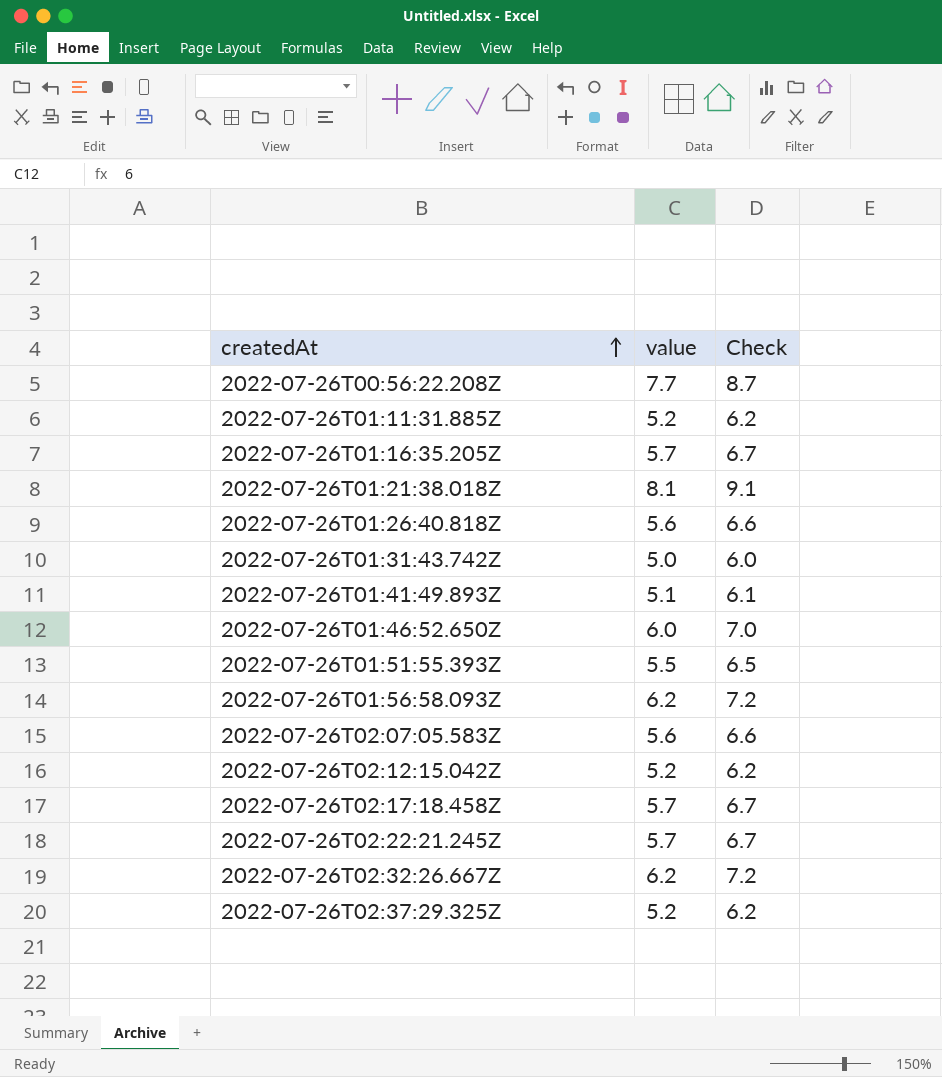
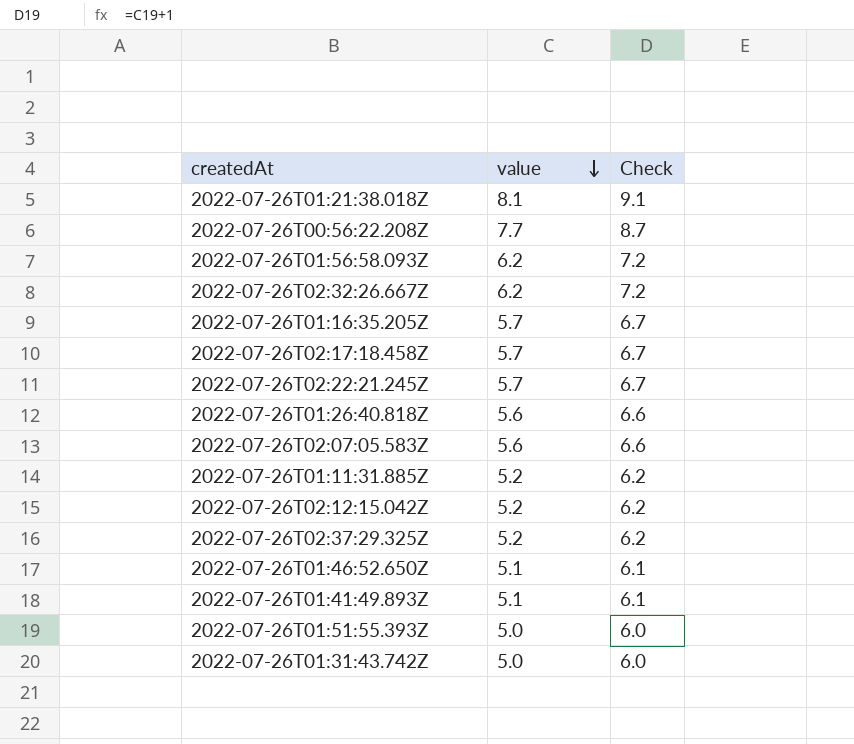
row order: createdAt ascending -> value descending
2022-07-26T01:46:52.650Z | value: 6.0 -> 5.1
2022-07-26T01:46:52.650Z | Check: 7.0 -> 6.1
2022-07-26T01:51:55.393Z | value: 5.5 -> 5.0
2022-07-26T01:51:55.393Z | Check: 6.5 -> 6.0

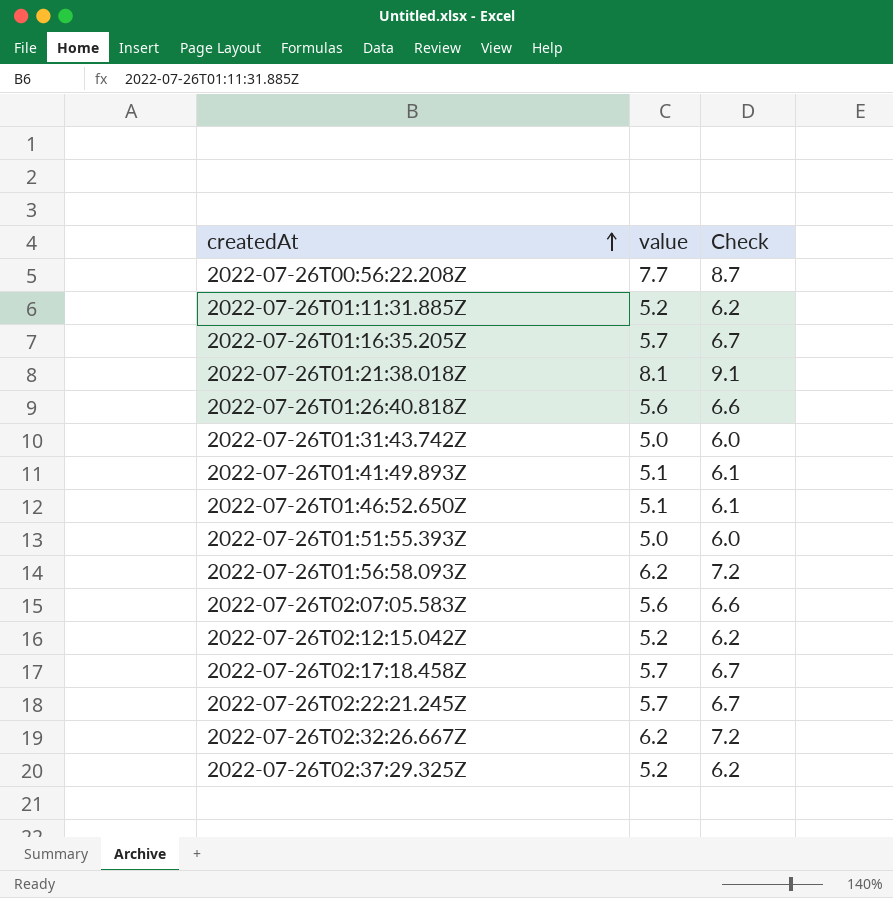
row order: value descending -> createdAt ascending

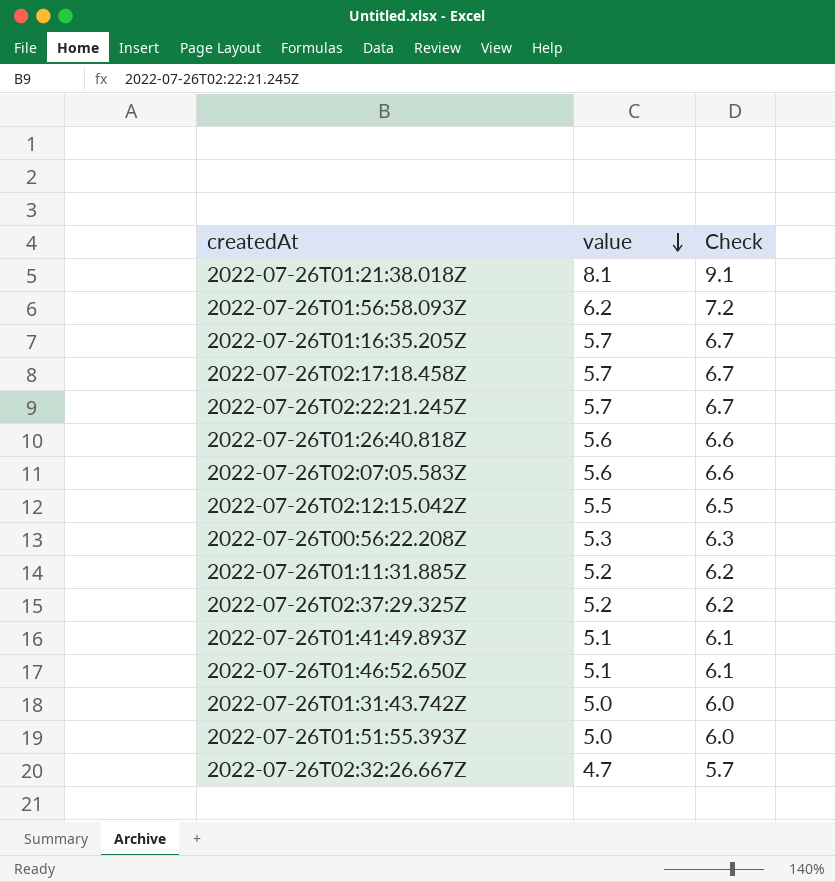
row order: createdAt ascending -> value descending
2022-07-26T02:12:15.042Z | value: 5.2 -> 5.5
2022-07-26T02:12:15.042Z | Check: 6.2 -> 6.5
2022-07-26T00:56:22.208Z | value: 7.7 -> 5.3
2022-07-26T00:56:22.208Z | Check: 8.7 -> 6.3
2022-07-26T02:32:26.667Z | value: 6.2 -> 4.7
2022-07-26T02:32:26.667Z | Check: 7.2 -> 5.7

